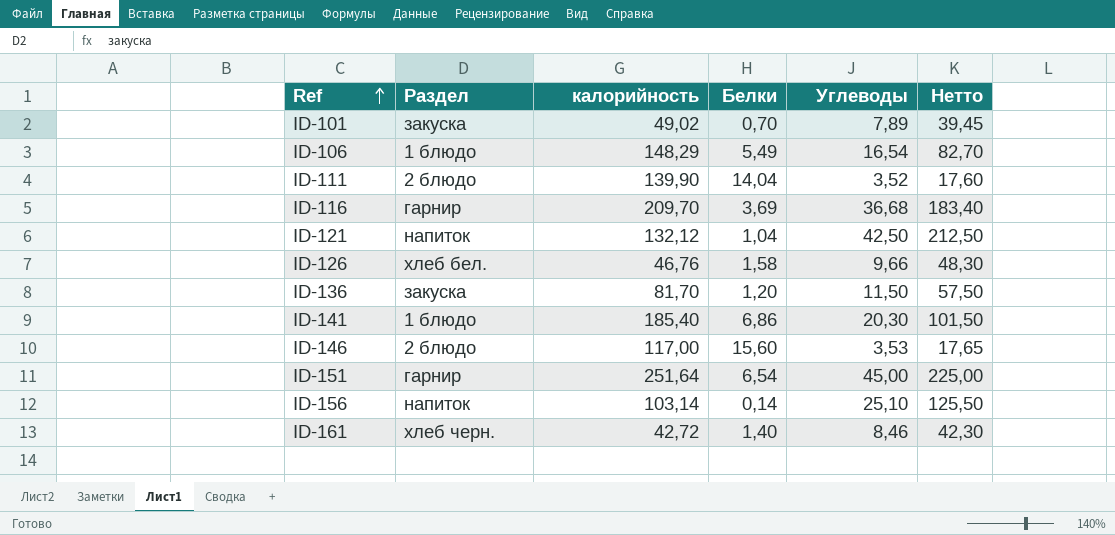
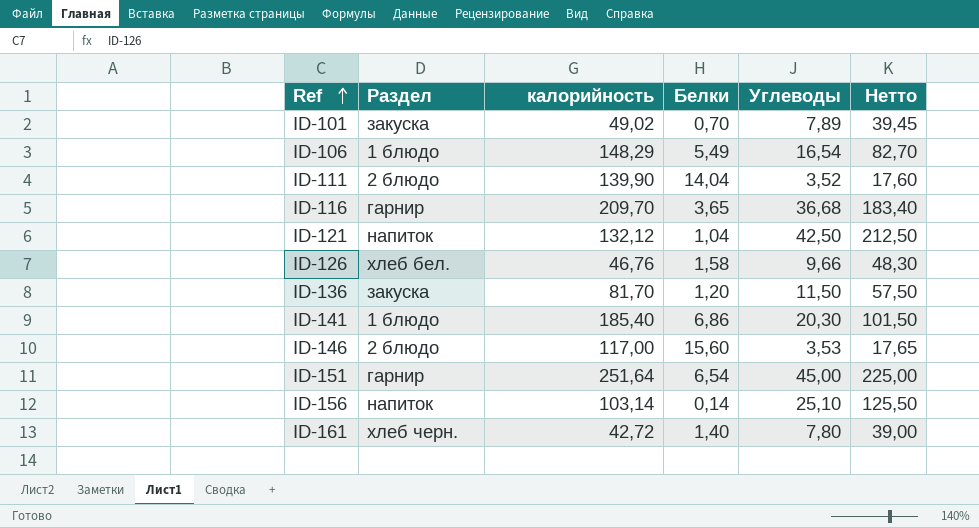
ID-116 | Белки: 3,69 -> 3,65
ID-161 | Углеводы: 8,46 -> 7,80
ID-161 | Нетто: 42,30 -> 39,00

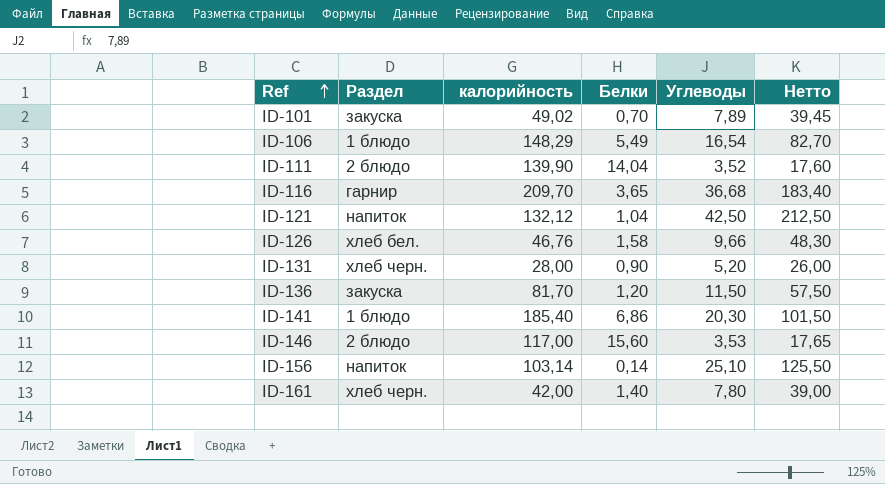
row ID-151: гарнир | 251,64 | 6,54 | 45,00 | 225,00 -> none
row ID-131: none -> хлеб черн. | 28,00 | 0,90 | 5,20 | 26,00
ID-161 | калорийность: 42,72 -> 42,00

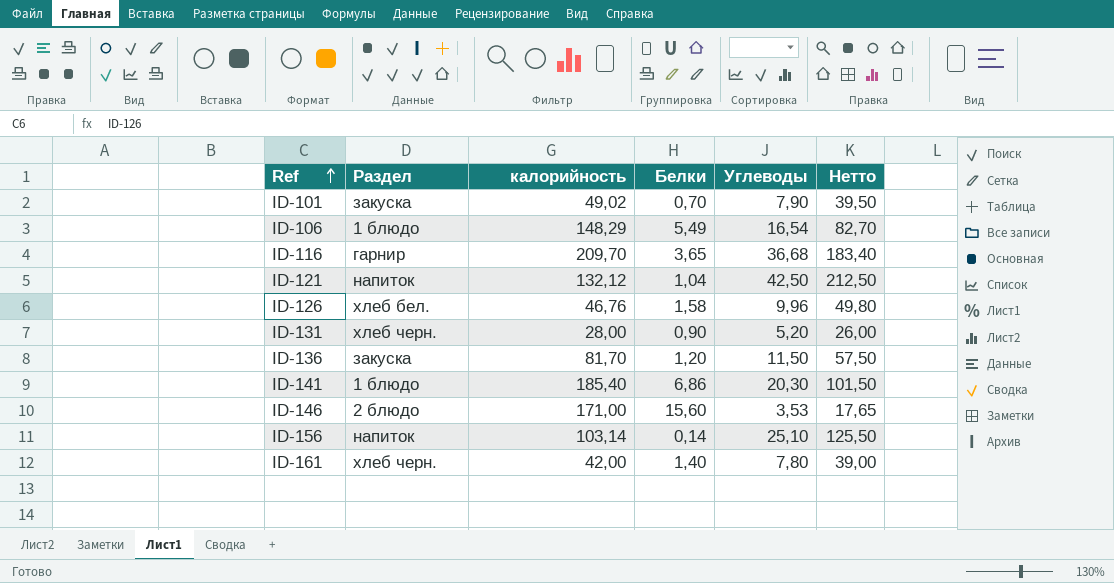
row ID-111: 2 блюдо | 139,90 | 14,04 | 3,52 | 17,60 -> none
ID-101 | Углеводы: 7,89 -> 7,90
ID-101 | Нетто: 39,45 -> 39,50
ID-126 | Углеводы: 9,66 -> 9,96
ID-126 | Нетто: 48,30 -> 49,80
ID-146 | калорийность: 117,00 -> 171,00

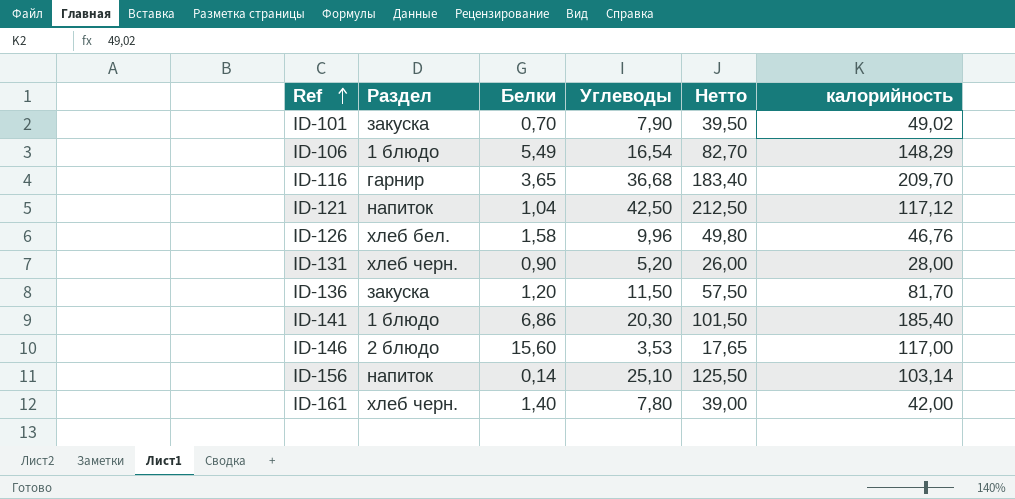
column калорийность | position: 3 -> 6
ID-121 | калорийность: 132,12 -> 117,12
ID-146 | калорийность: 171,00 -> 117,00

